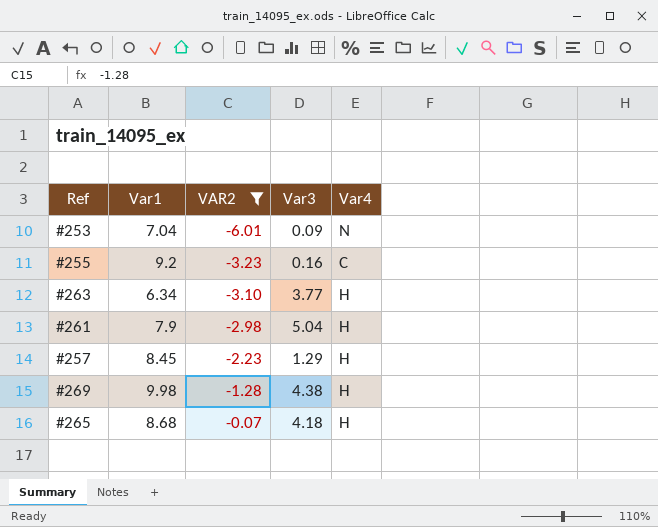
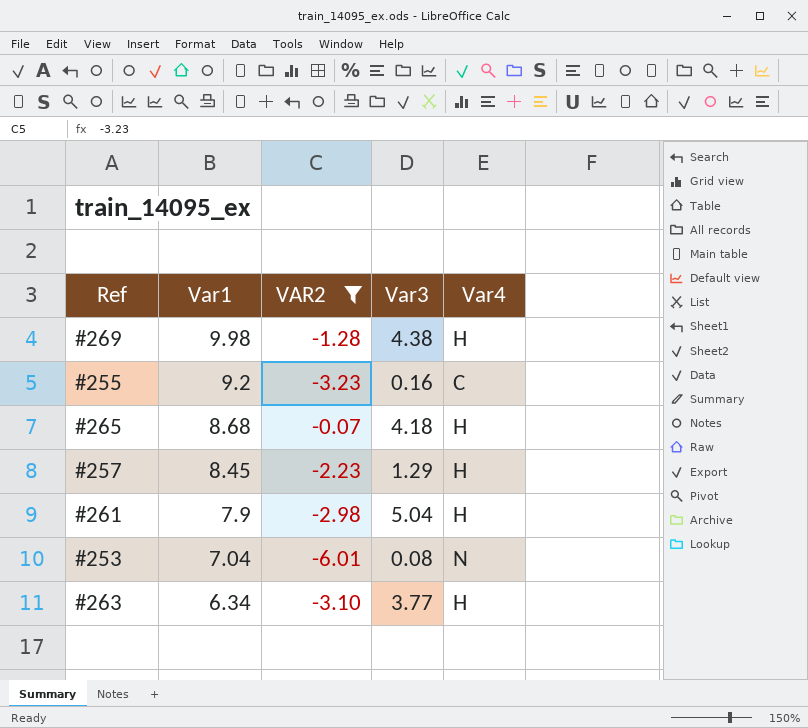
row order: VAR2 ascending -> Var1 descending
#253 | Var3: 0.09 -> 0.08

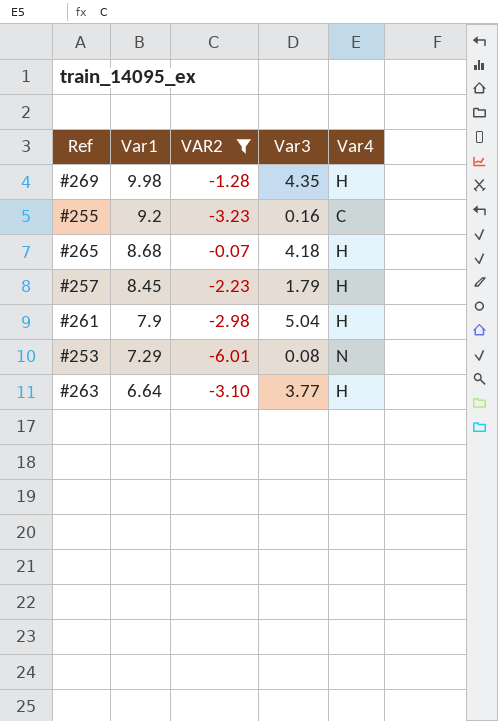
#269 | Var3: 4.38 -> 4.35
#257 | Var3: 1.29 -> 1.79
#253 | Var1: 7.04 -> 7.29
#263 | Var1: 6.34 -> 6.64

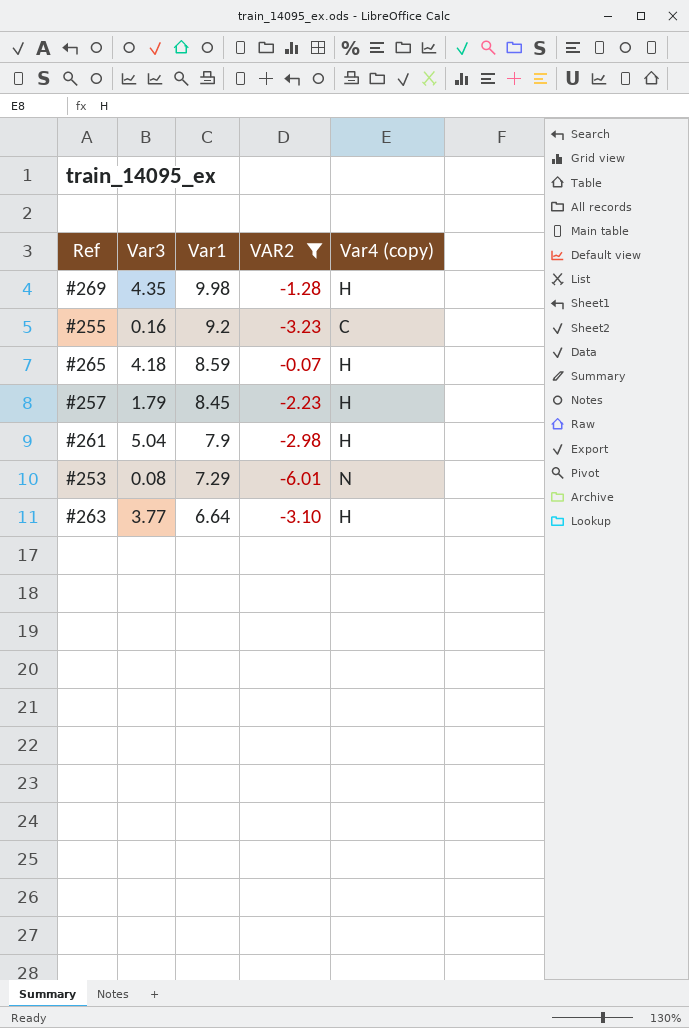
column Var3 | position: 4 -> 2
column name: Var4 -> Var4 (copy)
#265 | Var1: 8.68 -> 8.59

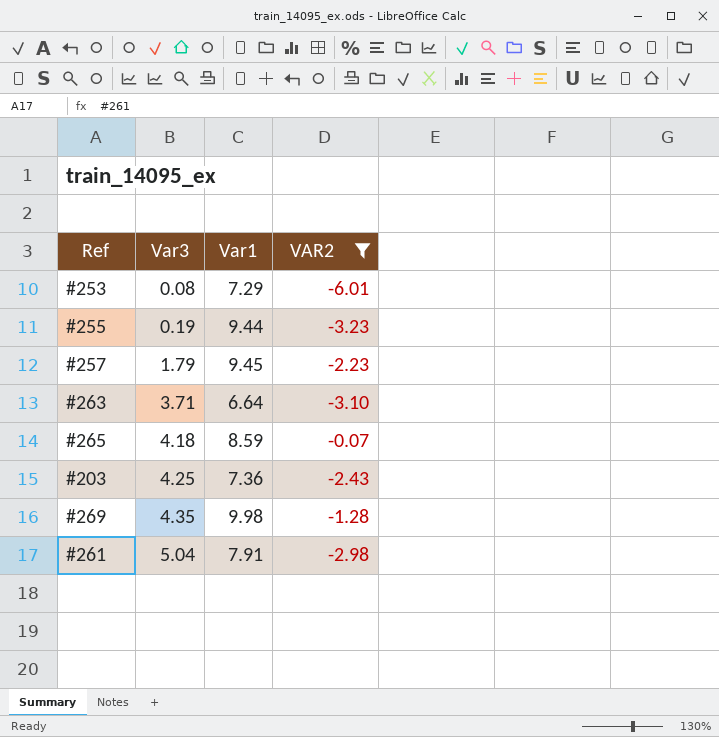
row order: Var1 descending -> Var3 ascending
column Var4 (copy) | position: 5 -> none
#255 | Var3: 0.16 -> 0.19
#255 | Var1: 9.2 -> 9.44
#257 | Var1: 8.45 -> 9.45
#263 | Var3: 3.77 -> 3.71
row #203: none -> 4.25 | 7.36 | -2.43
#261 | Var1: 7.9 -> 7.91

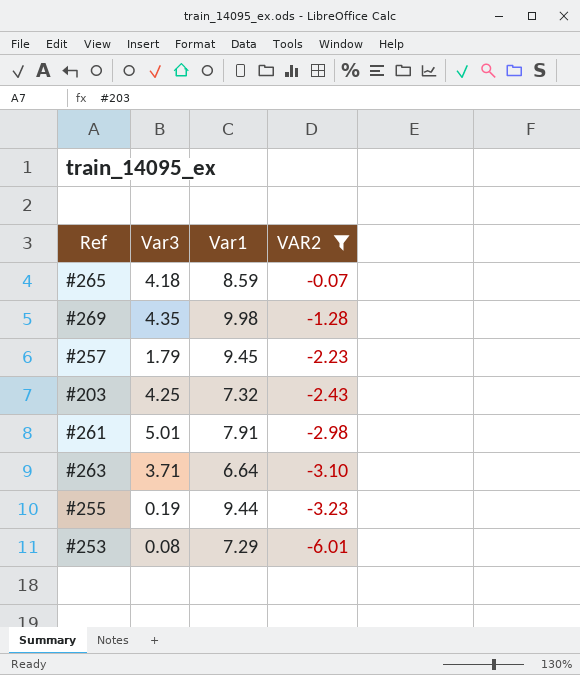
row order: Var3 ascending -> VAR2 descending
#203 | Var1: 7.36 -> 7.32
#261 | Var3: 5.04 -> 5.01

